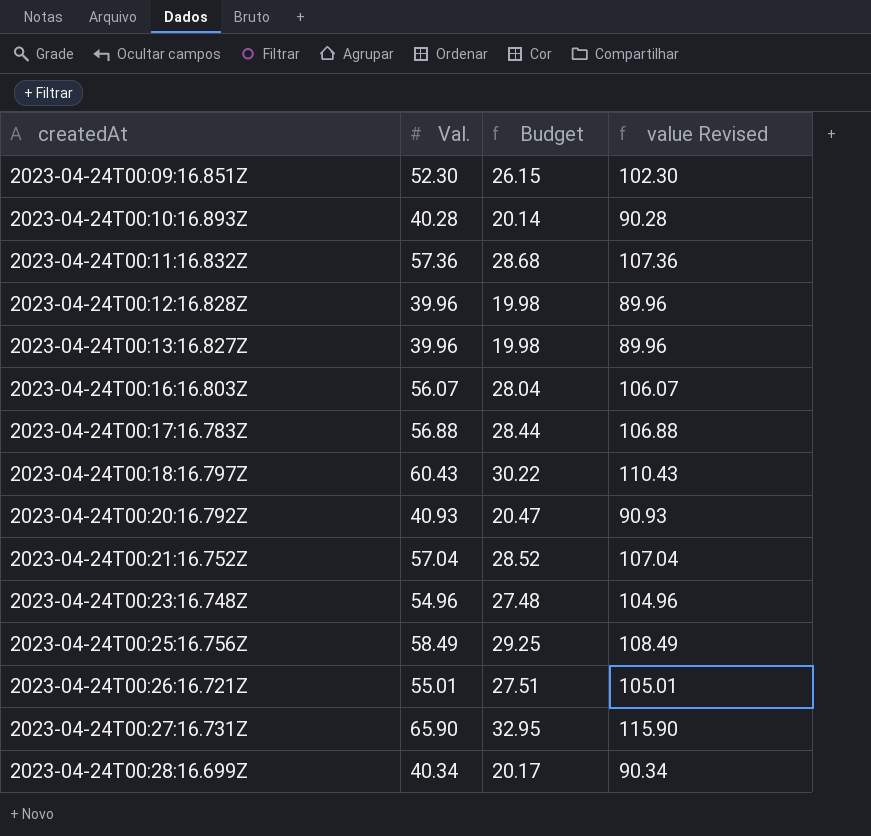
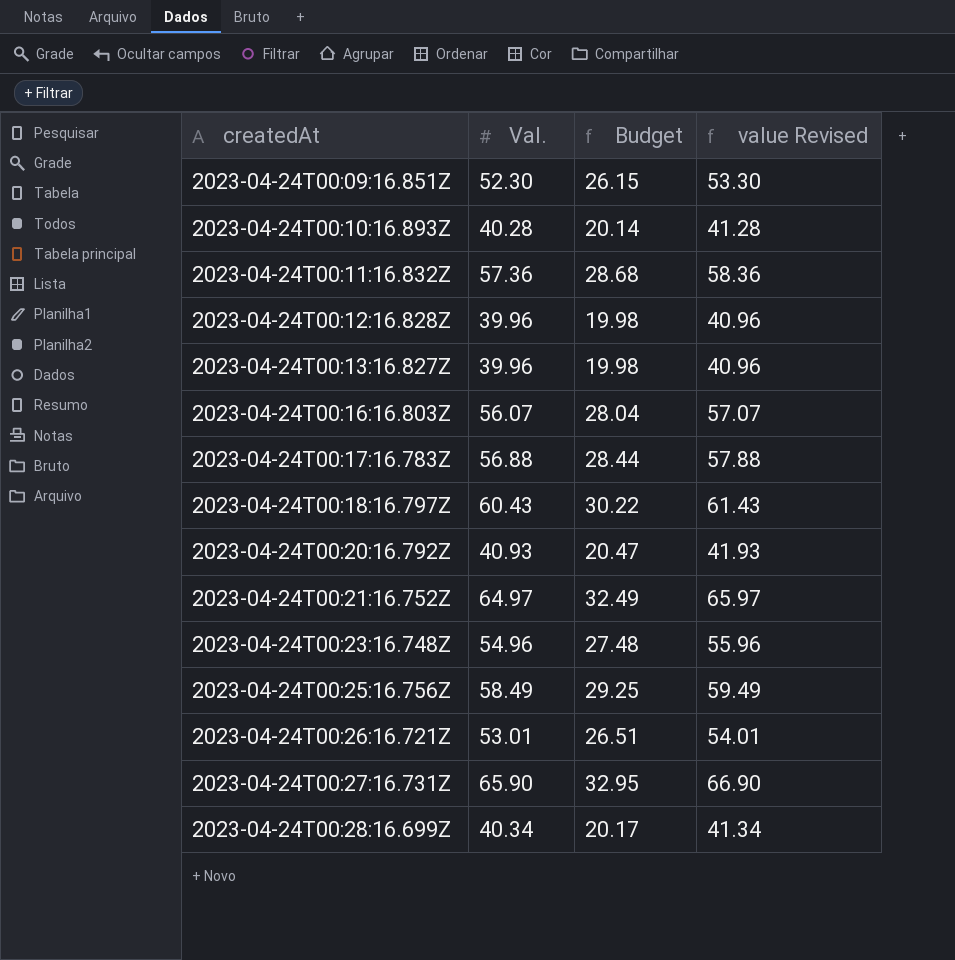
column value Revised | formula: [Val.] + 50 -> [Val.] + 1
2023-04-24T00:21:16.752Z | Val.: 57.04 -> 64.97
2023-04-24T00:21:16.752Z | Budget: 28.52 -> 32.49
2023-04-24T00:26:16.721Z | Val.: 55.01 -> 53.01
2023-04-24T00:26:16.721Z | Budget: 27.51 -> 26.51

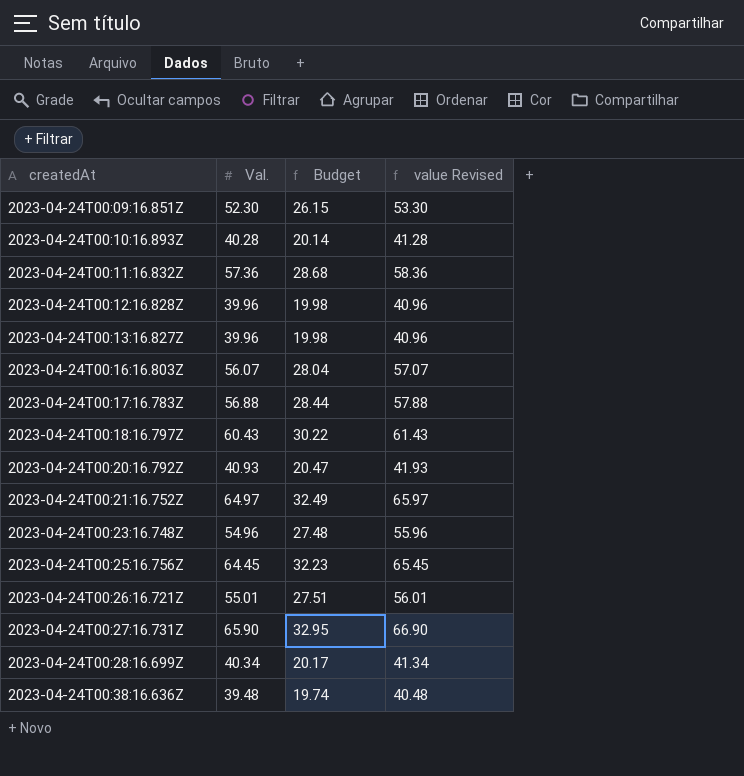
2023-04-24T00:25:16.756Z | Val.: 58.49 -> 64.45
2023-04-24T00:25:16.756Z | Budget: 29.25 -> 32.23
2023-04-24T00:25:16.756Z | value Revised: 59.49 -> 65.45
2023-04-24T00:26:16.721Z | Val.: 53.01 -> 55.01
2023-04-24T00:26:16.721Z | Budget: 26.51 -> 27.51
2023-04-24T00:26:16.721Z | value Revised: 54.01 -> 56.01
row 2023-04-24T00:38:16.636Z: none -> 39.48 | 19.74 | 40.48

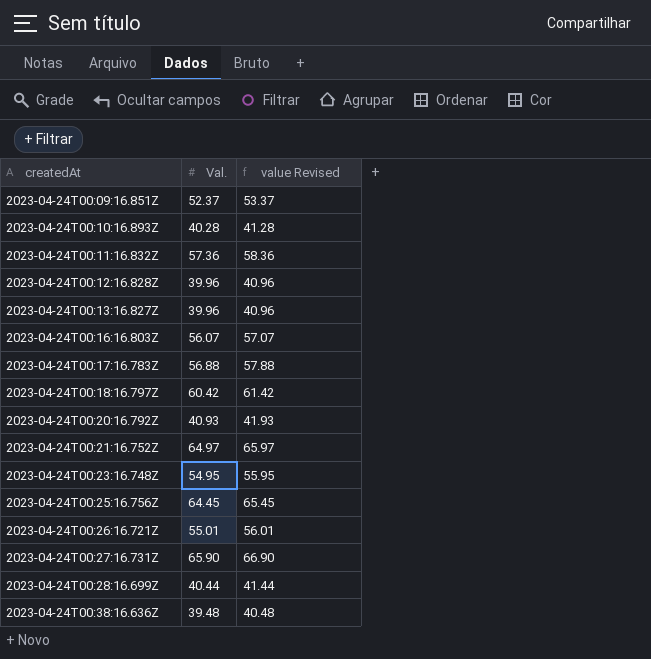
column Budget | formula: [Val.] * 0.5 -> none
2023-04-24T00:09:16.851Z | Val.: 52.30 -> 52.37
2023-04-24T00:09:16.851Z | value Revised: 53.30 -> 53.37
2023-04-24T00:18:16.797Z | Val.: 60.43 -> 60.42
2023-04-24T00:18:16.797Z | value Revised: 61.43 -> 61.42
2023-04-24T00:23:16.748Z | Val.: 54.96 -> 54.95
2023-04-24T00:23:16.748Z | value Revised: 55.96 -> 55.95
2023-04-24T00:28:16.699Z | Val.: 40.34 -> 40.44
2023-04-24T00:28:16.699Z | value Revised: 41.34 -> 41.44

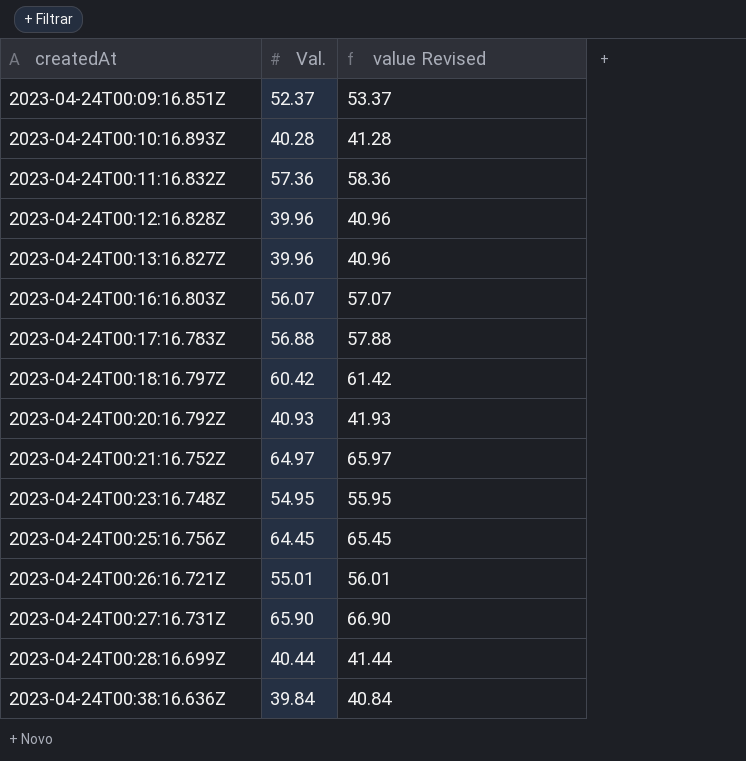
2023-04-24T00:38:16.636Z | Val.: 39.48 -> 39.84
2023-04-24T00:38:16.636Z | value Revised: 40.48 -> 40.84

